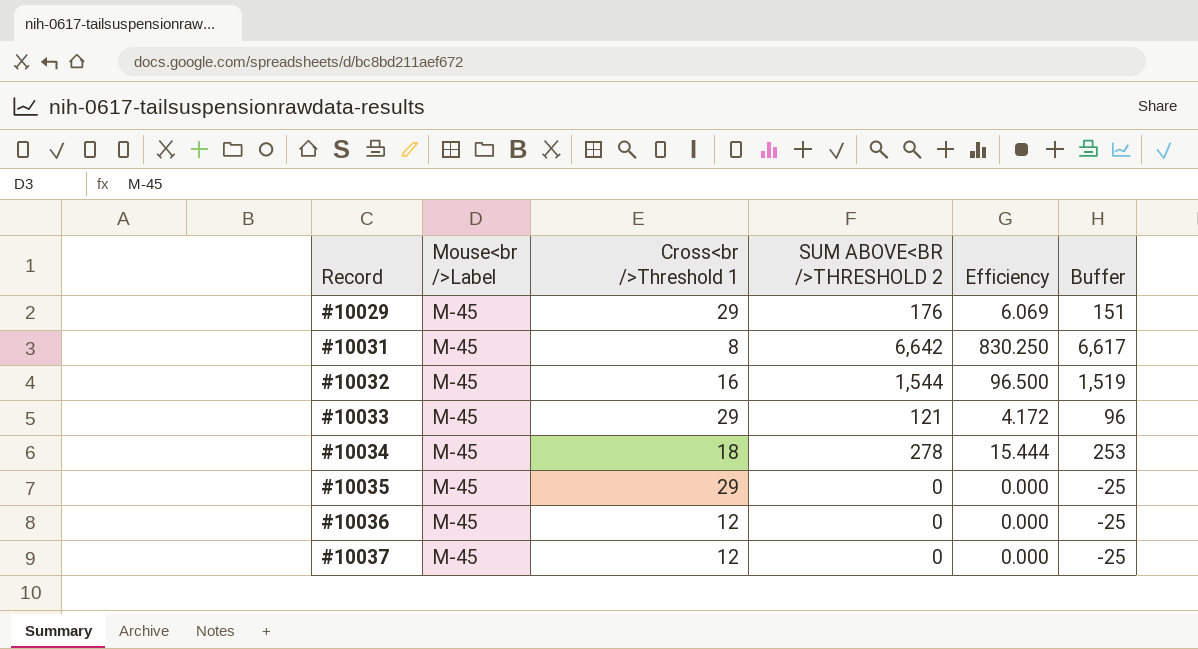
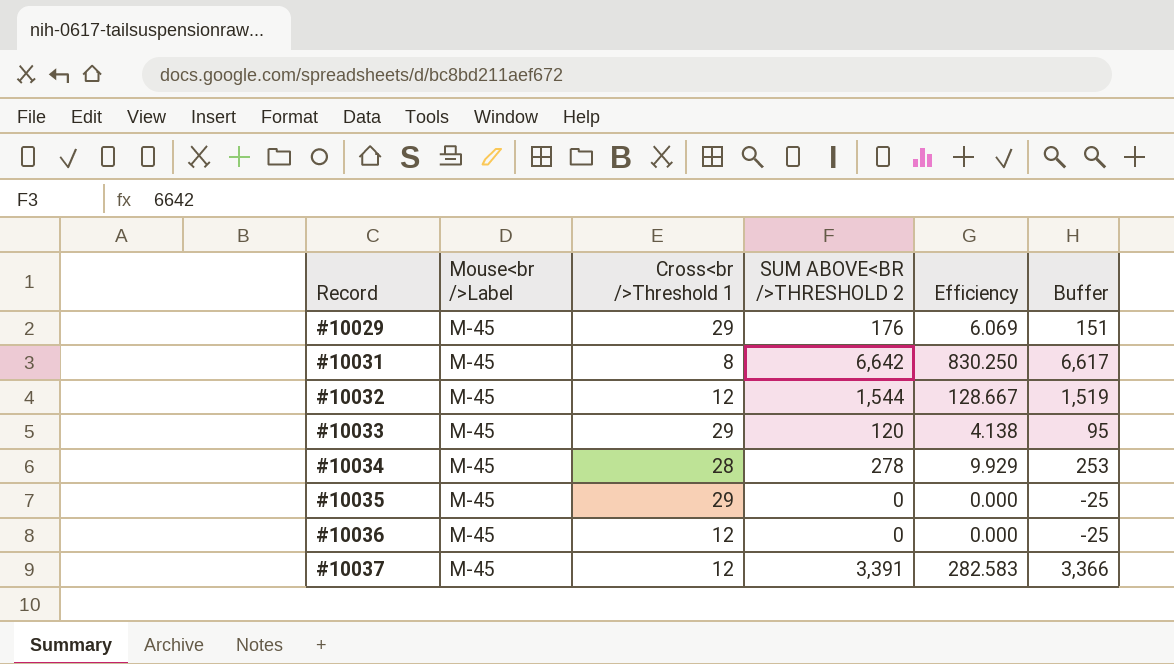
#10032 | Cross<br />Threshold 1: 16 -> 12
#10032 | Efficiency: 96.500 -> 128.667
#10033 | SUM ABOVE<BR />THRESHOLD 2: 121 -> 120
#10033 | Efficiency: 4.172 -> 4.138
#10033 | Buffer: 96 -> 95
#10034 | Cross<br />Threshold 1: 18 -> 28
#10034 | Efficiency: 15.444 -> 9.929
#10037 | SUM ABOVE<BR />THRESHOLD 2: 0 -> 3,391
#10037 | Efficiency: 0.000 -> 282.583
#10037 | Buffer: -25 -> 3,366

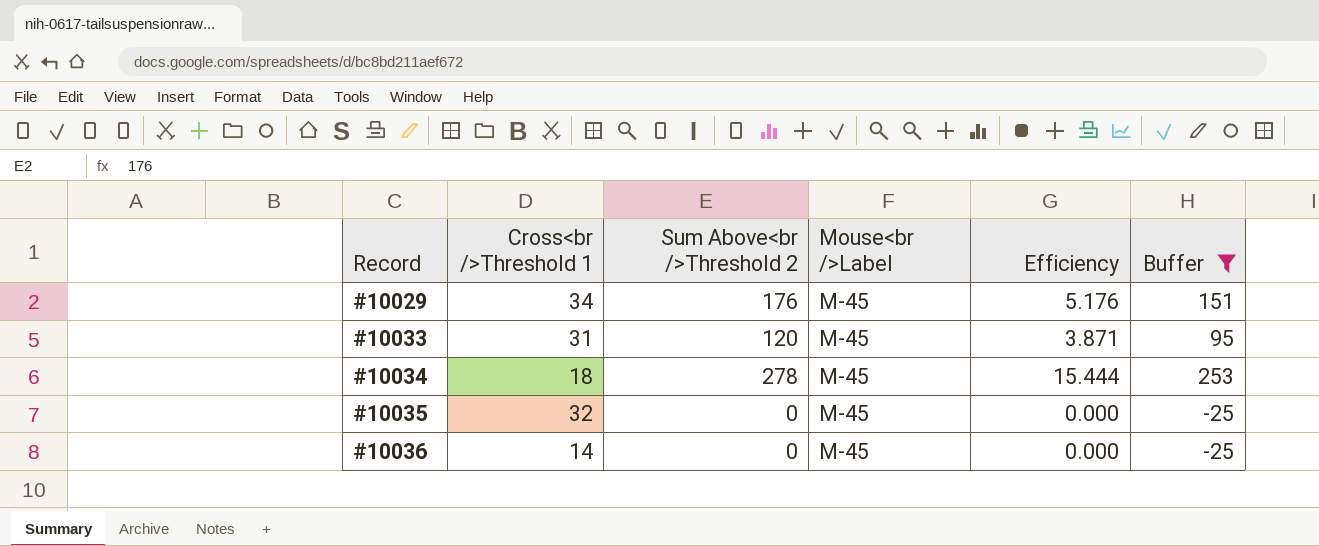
filter: none -> Buffer <= 253
column name: SUM ABOVE<BR />THRESHOLD 2 -> Sum Above<br />Threshold 2
column Mouse<br />Label | position: 2 -> 4
#10029 | Cross<br />Threshold 1: 29 -> 34
#10029 | Efficiency: 6.069 -> 5.176
#10033 | Cross<br />Threshold 1: 29 -> 31
#10033 | Efficiency: 4.138 -> 3.871
#10034 | Cross<br />Threshold 1: 28 -> 18
#10034 | Efficiency: 9.929 -> 15.444
#10035 | Cross<br />Threshold 1: 29 -> 32
#10036 | Cross<br />Threshold 1: 12 -> 14

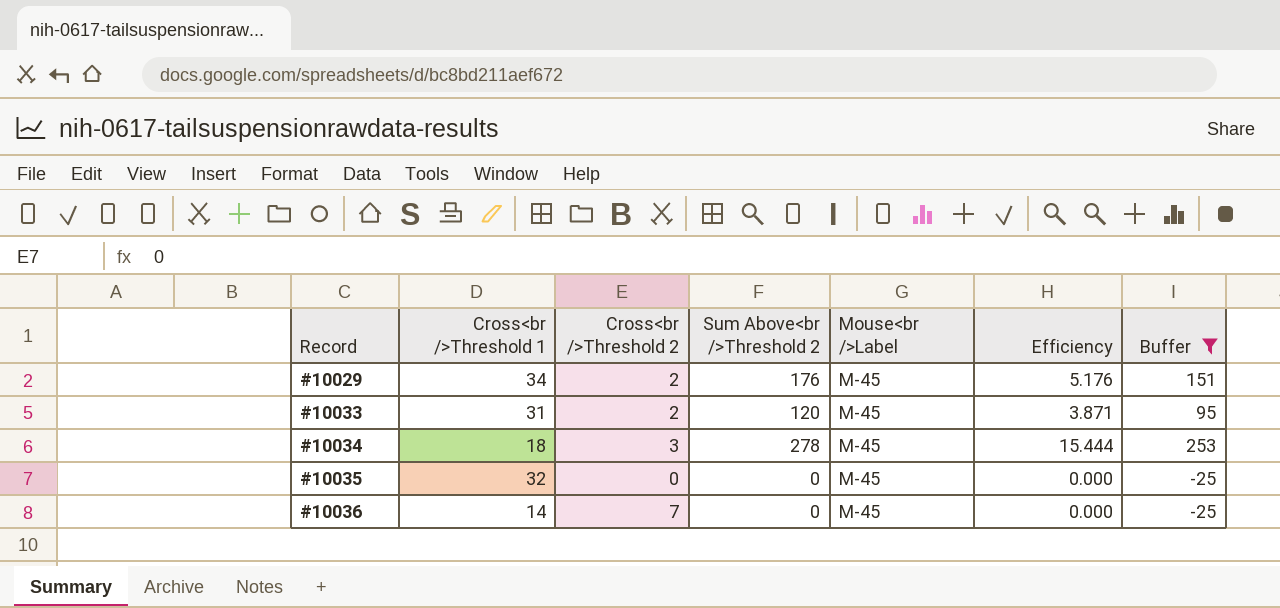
column Cross<br />Threshold 2 | position: none -> 3

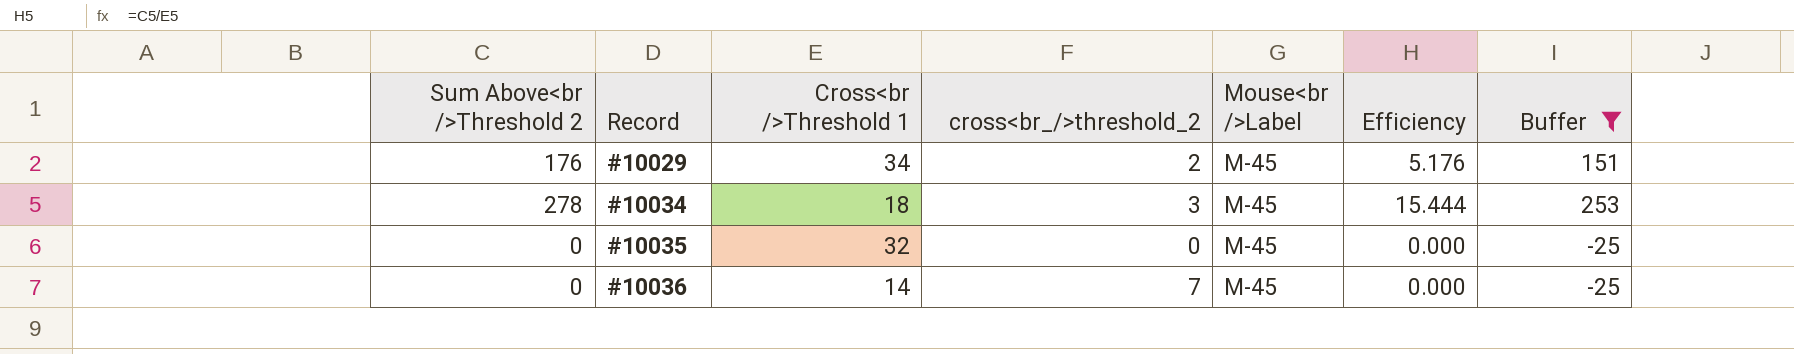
column Sum Above<br />Threshold 2 | position: 4 -> 1
column name: Cross<br />Threshold 2 -> cross<br_/>threshold_2
row #10033: 31 | 2 | 120 | M-45 | 3.871 | 95 -> none

